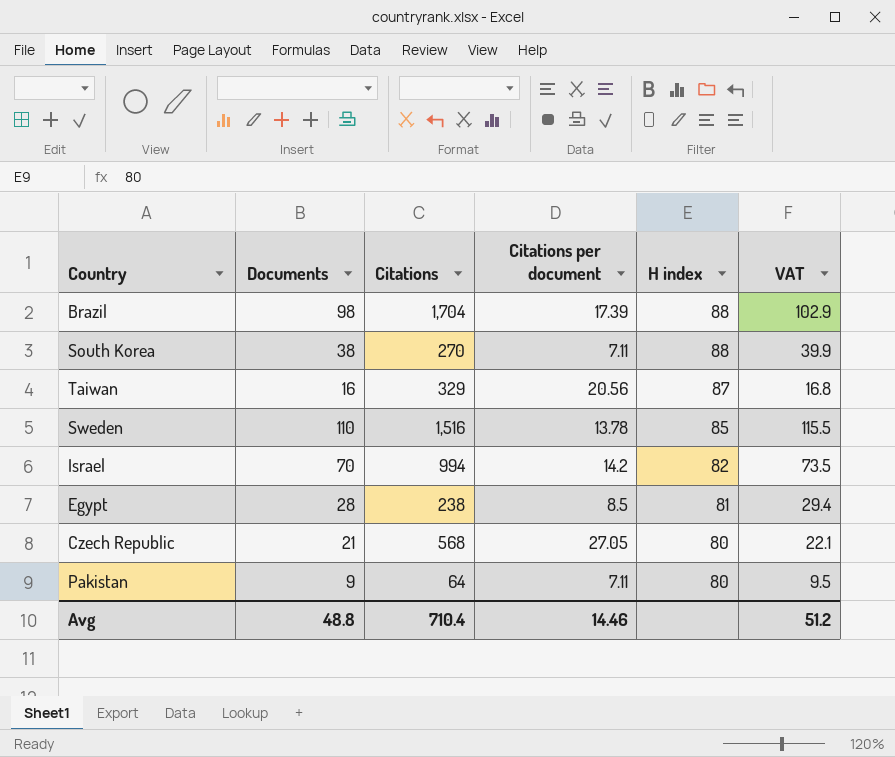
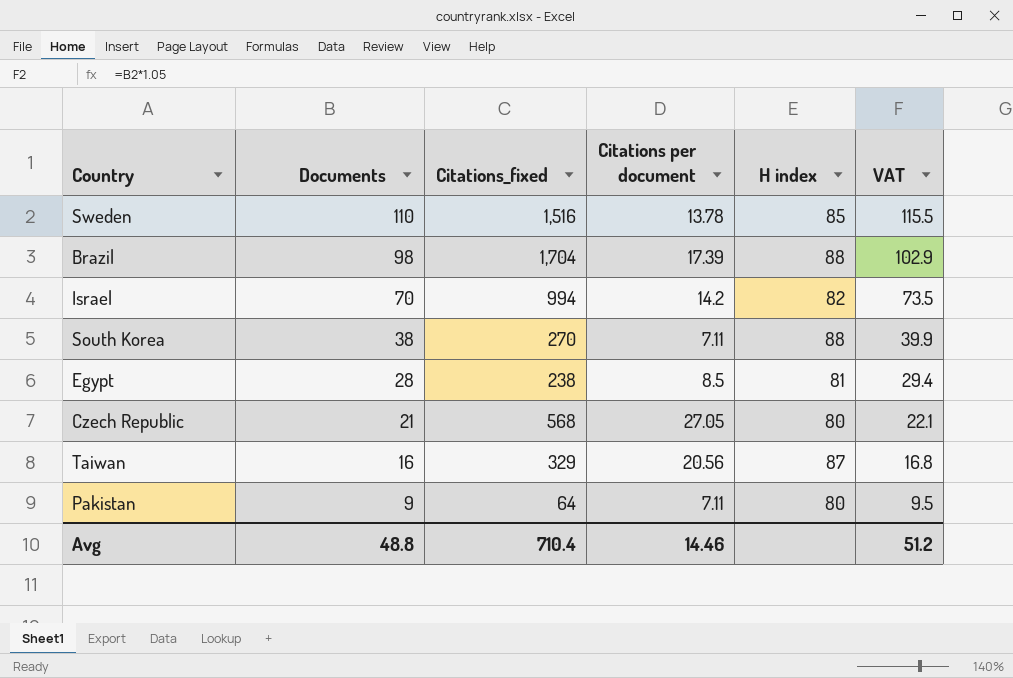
row order: H index descending -> Documents descending
column name: Citations -> Citations_fixed

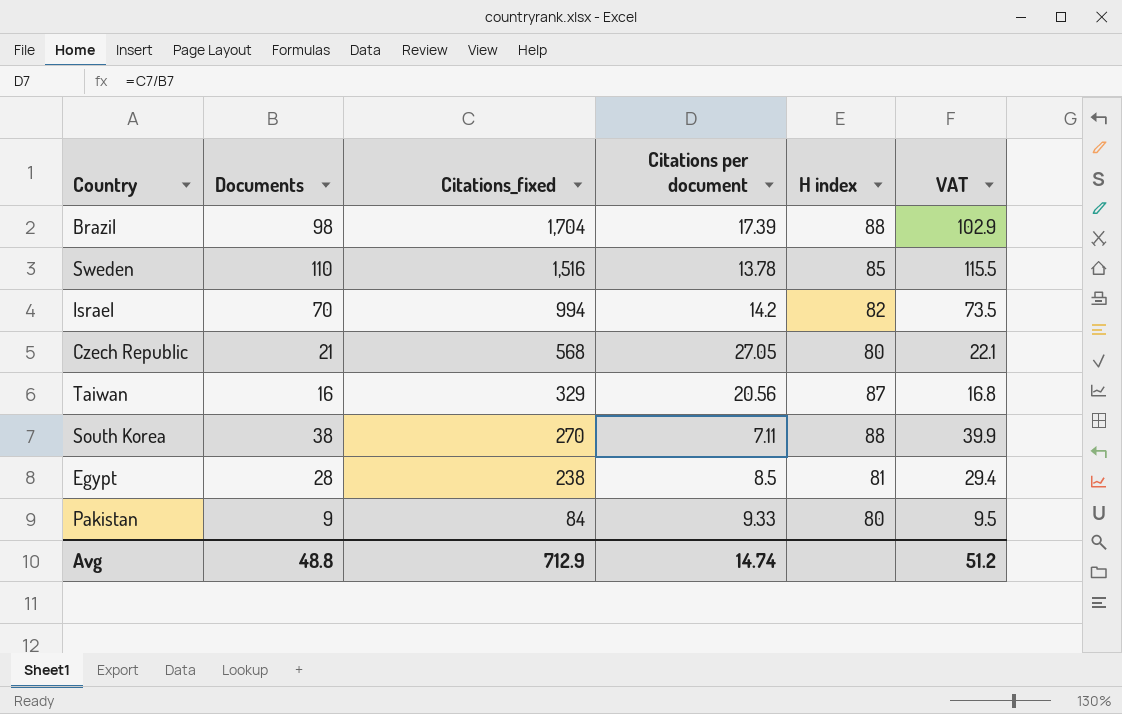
row order: Documents descending -> Citations_fixed descending
Pakistan | Citations_fixed: 64 -> 84
Pakistan | Citations per document: 7.11 -> 9.33
Avg | Citations_fixed: 710.4 -> 712.9
Avg | Citations per document: 14.46 -> 14.74

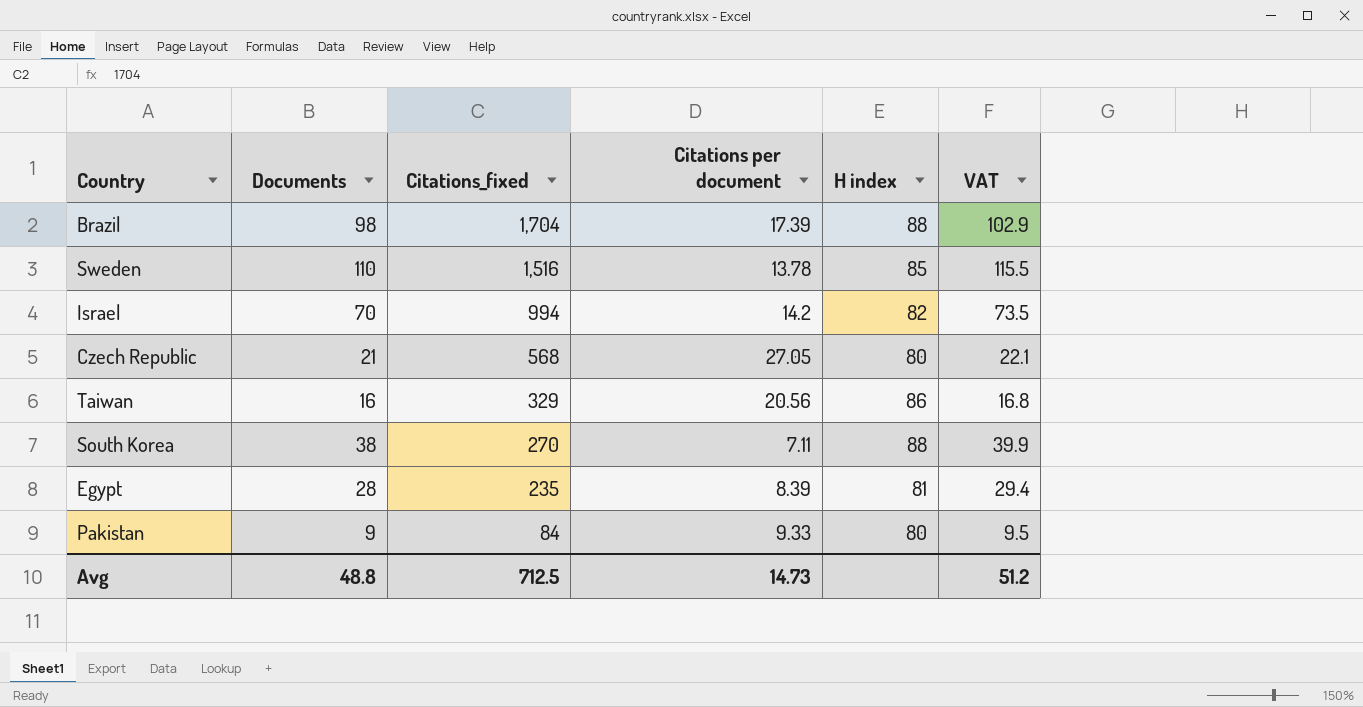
Taiwan | H index: 87 -> 86
Egypt | Citations_fixed: 238 -> 235
Egypt | Citations per document: 8.5 -> 8.39
Avg | Citations_fixed: 712.9 -> 712.5
Avg | Citations per document: 14.74 -> 14.73

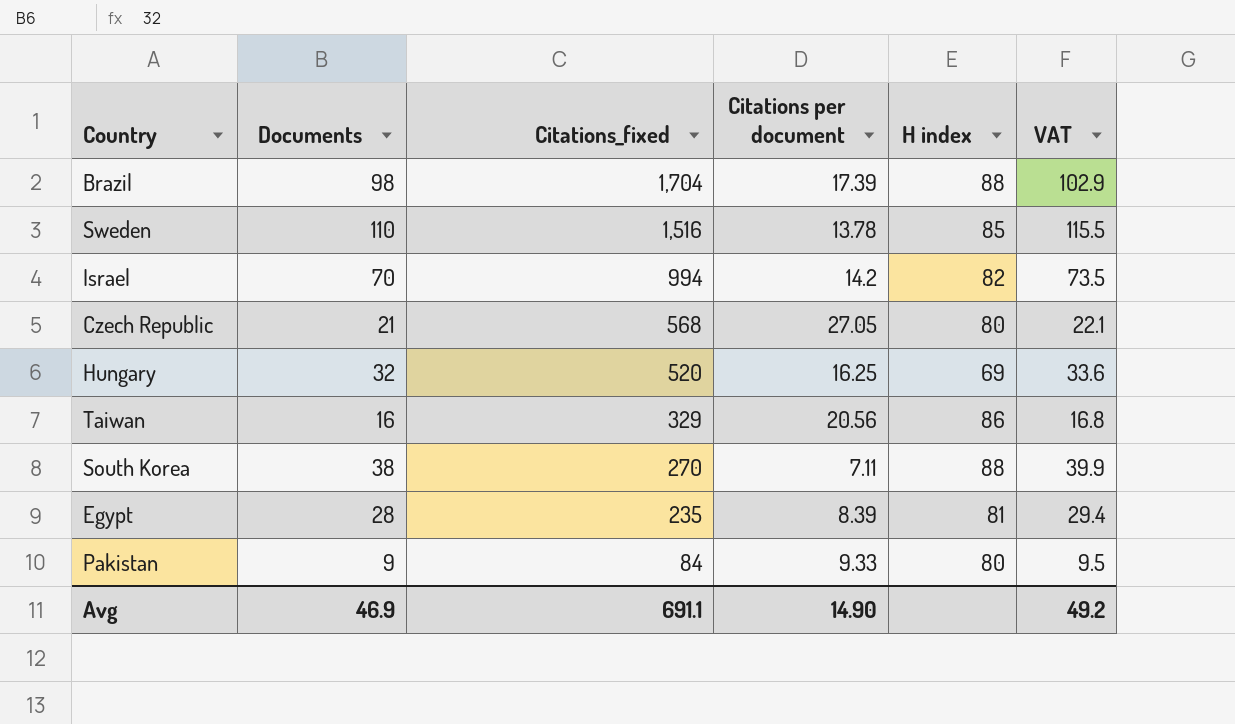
row Hungary: none -> 32 | 520 | 16.25 | 69 | 33.6
Avg | Documents: 48.8 -> 46.9
Avg | Citations_fixed: 712.5 -> 691.1
Avg | Citations per document: 14.73 -> 14.90
Avg | VAT: 51.2 -> 49.2

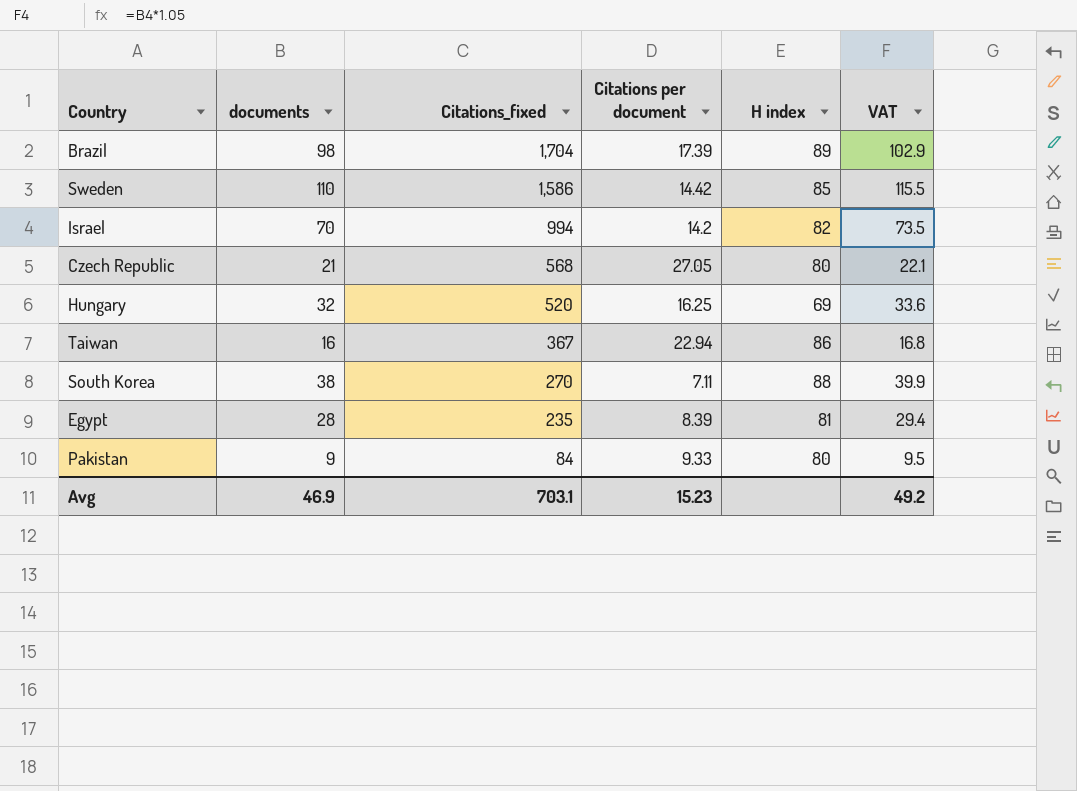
column name: Documents -> documents
Brazil | H index: 88 -> 89
Sweden | Citations_fixed: 1,516 -> 1,586
Sweden | Citations per document: 13.78 -> 14.42
Taiwan | Citations_fixed: 329 -> 367
Taiwan | Citations per document: 20.56 -> 22.94
Avg | Citations_fixed: 691.1 -> 703.1
Avg | Citations per document: 14.90 -> 15.23

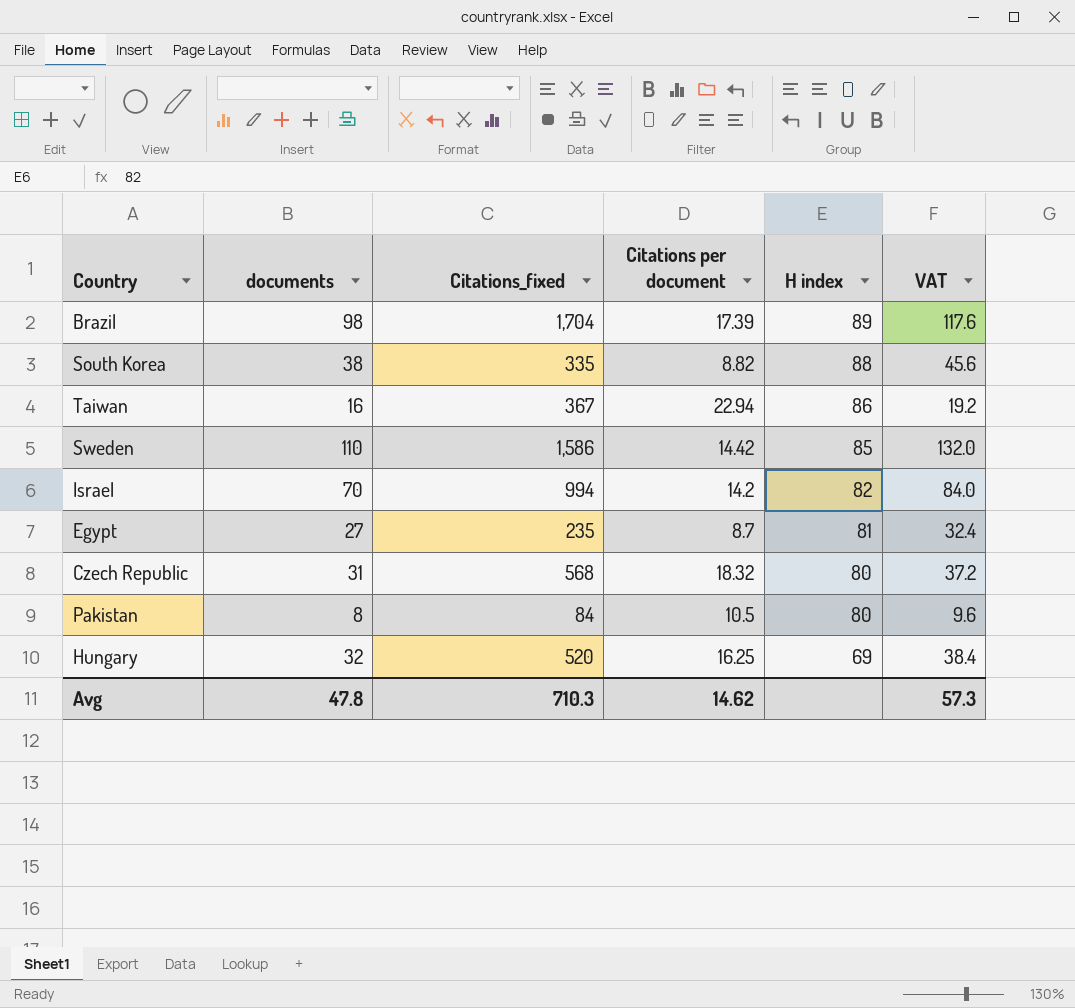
row order: Citations_fixed descending -> H index descending
column VAT | formula: [documents] * 1.05 -> [documents] * 1.2
South Korea | Citations_fixed: 270 -> 335
South Korea | Citations per document: 7.11 -> 8.82
Egypt | documents: 28 -> 27
Egypt | Citations per document: 8.39 -> 8.7
Czech Republic | documents: 21 -> 31
Czech Republic | Citations per document: 27.05 -> 18.32
Pakistan | documents: 9 -> 8
Pakistan | Citations per document: 9.33 -> 10.5
Avg | documents: 46.9 -> 47.8
Avg | Citations_fixed: 703.1 -> 710.3
Avg | Citations per document: 15.23 -> 14.62
Avg | VAT: 49.2 -> 57.3

